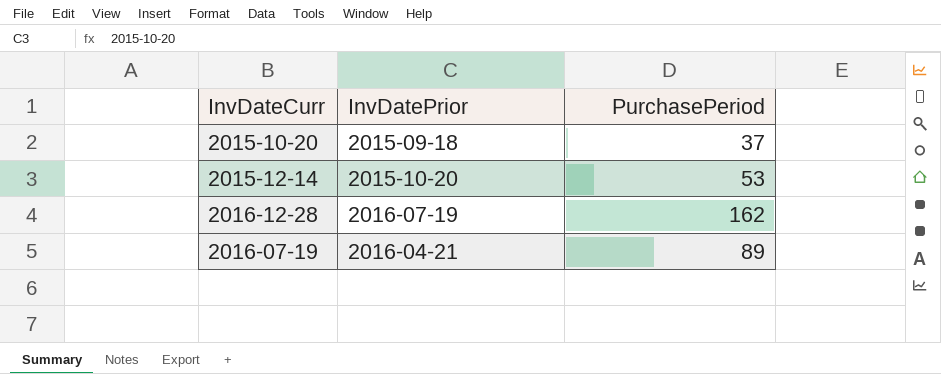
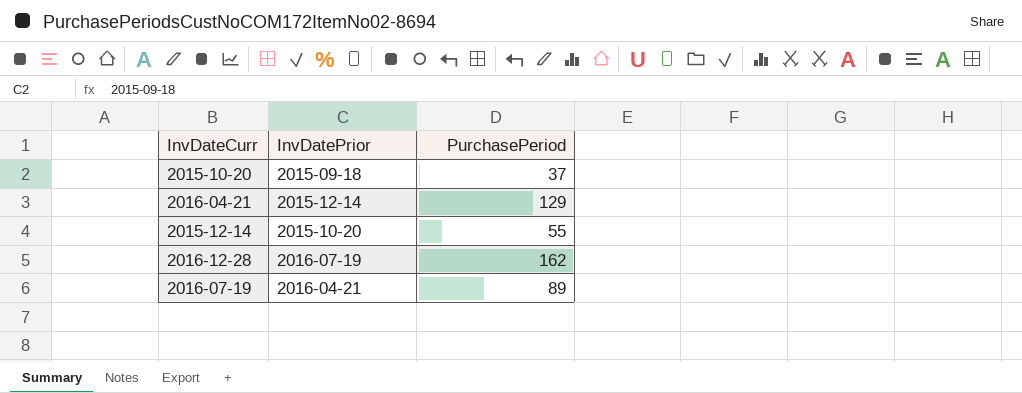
row 2016-04-21: none -> 2015-12-14 | 129
2015-12-14 | PurchasePeriod: 53 -> 55

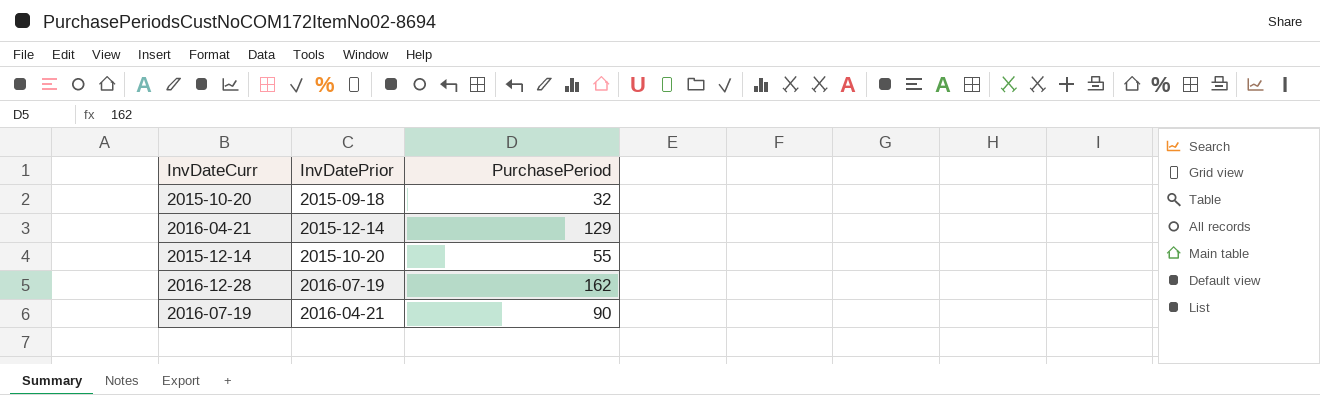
2015-10-20 | PurchasePeriod: 37 -> 32
2016-07-19 | PurchasePeriod: 89 -> 90

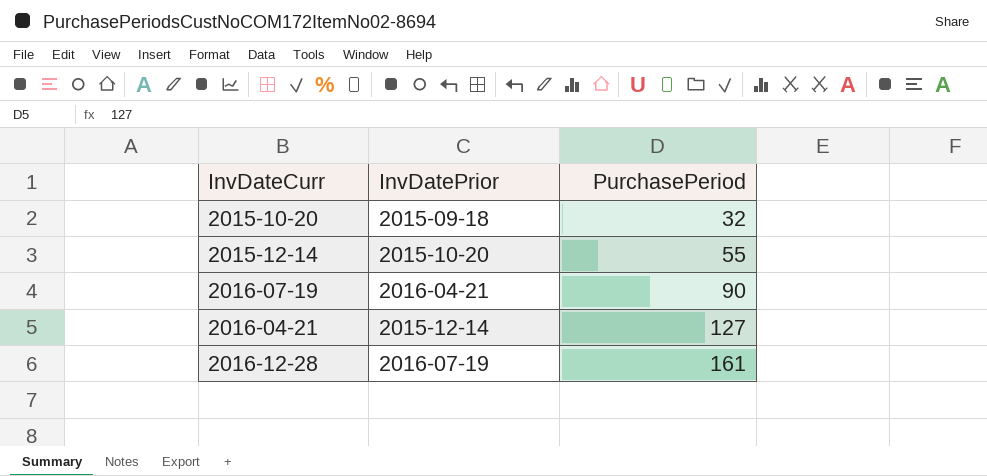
row order: none -> PurchasePeriod ascending
2016-04-21 | PurchasePeriod: 129 -> 127
2016-12-28 | PurchasePeriod: 162 -> 161

